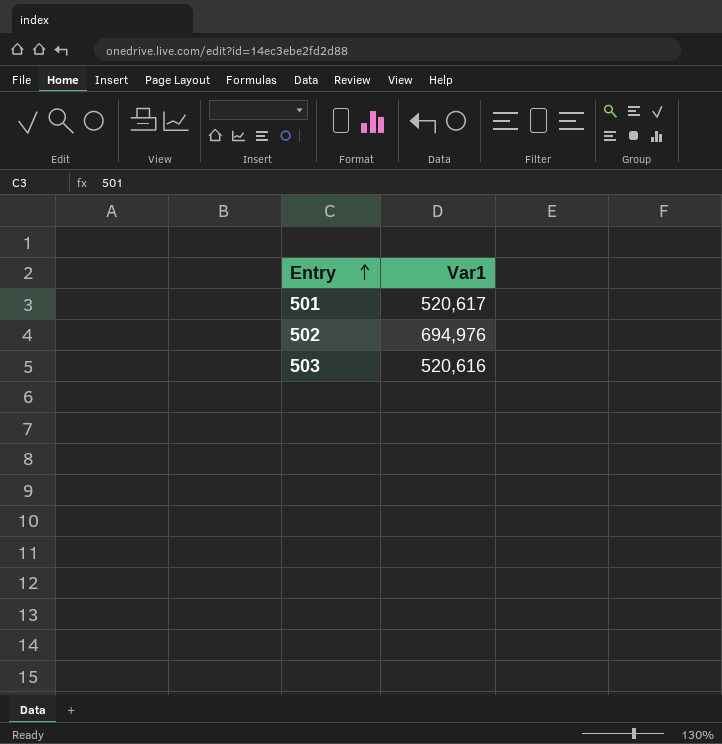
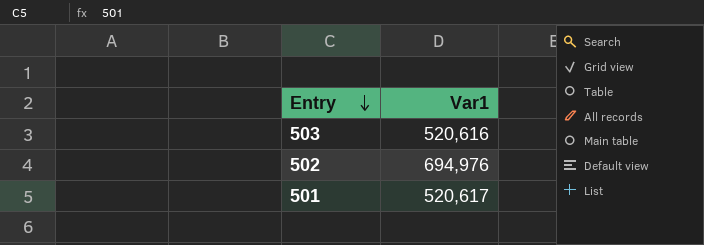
row order: Entry ascending -> Entry descending

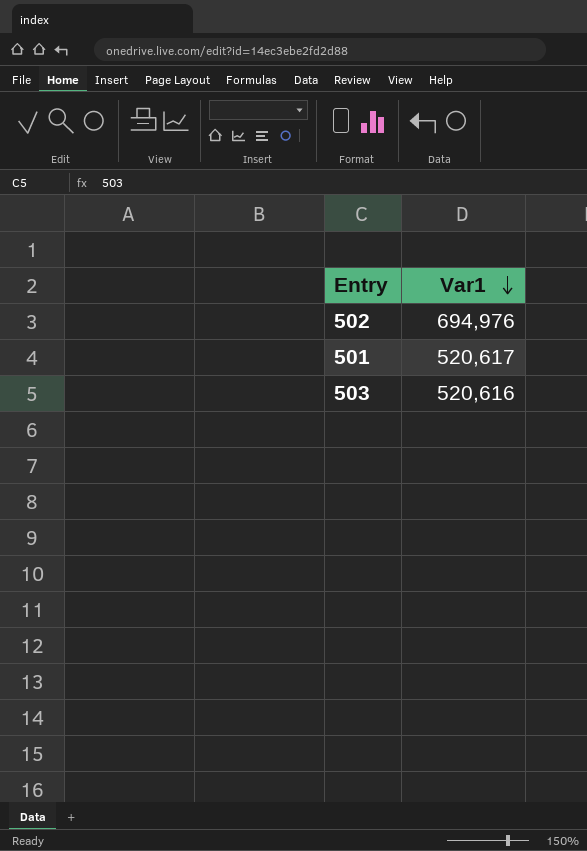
row order: Entry descending -> Var1 descending

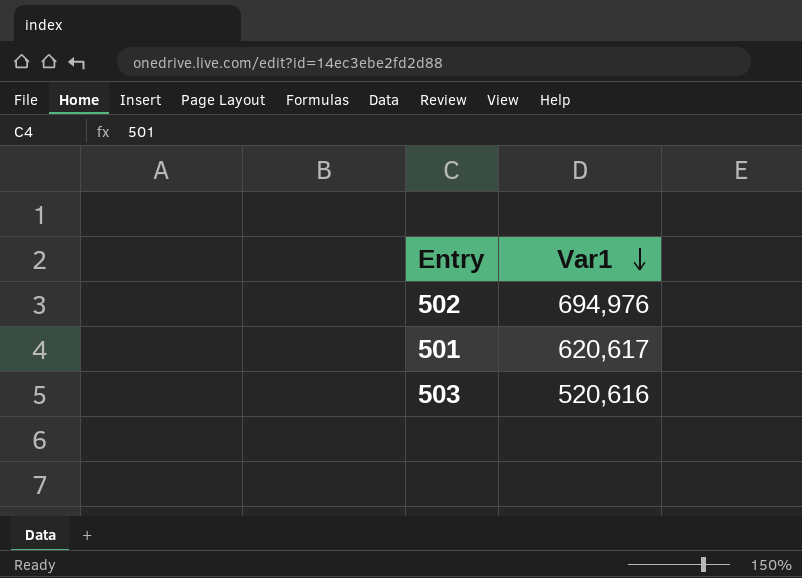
501 | Var1: 520,617 -> 620,617

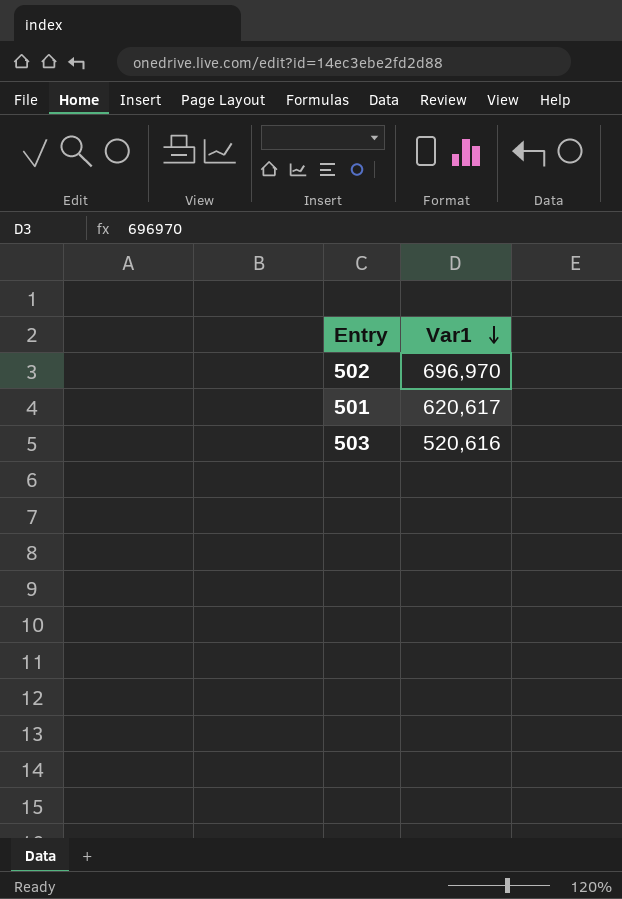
502 | Var1: 694,976 -> 696,970

